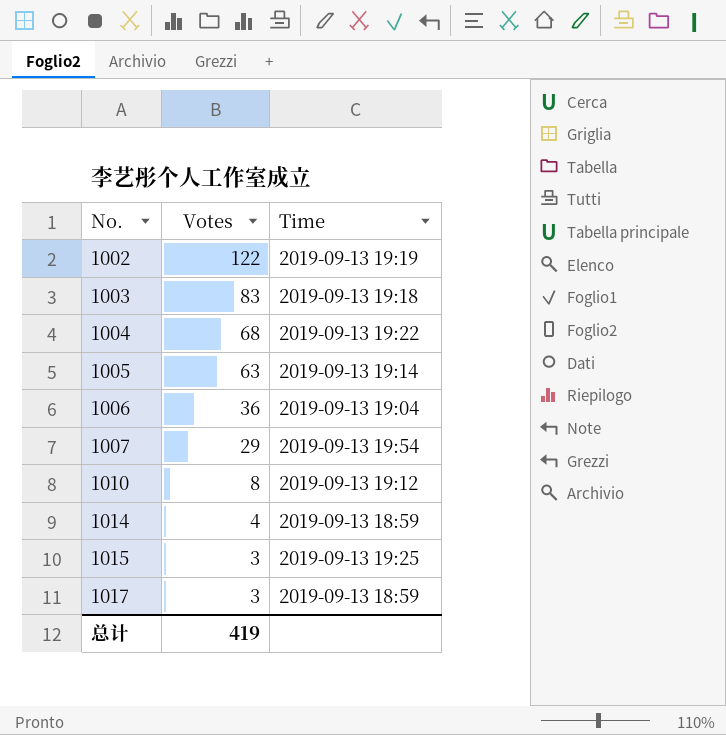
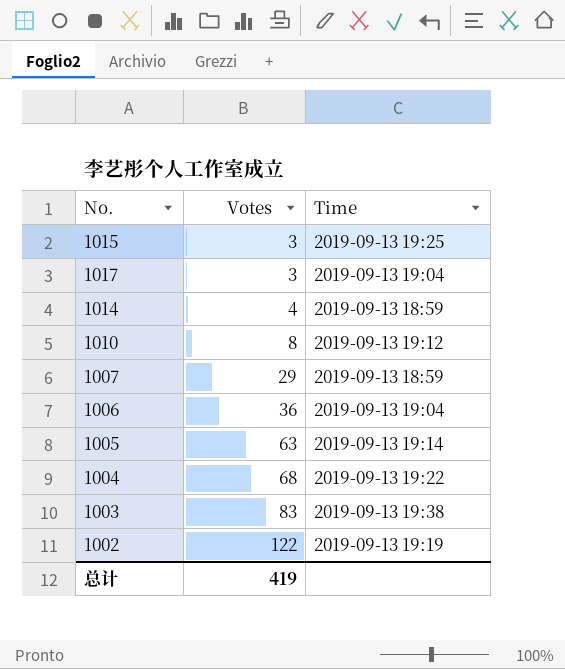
row order: No. ascending -> Votes ascending
1017 | Time: 2019-09-13 18:59 -> 2019-09-13 19:04
1007 | Time: 2019-09-13 19:54 -> 2019-09-13 18:59
1003 | Time: 2019-09-13 19:18 -> 2019-09-13 19:38

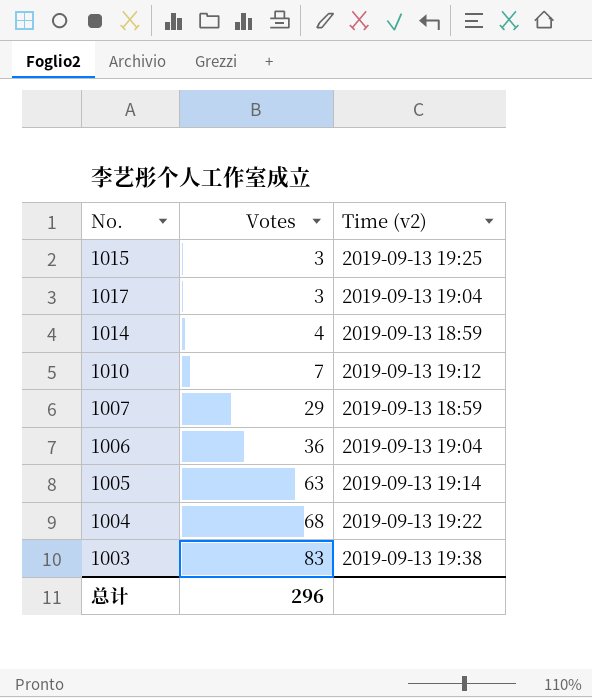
column name: Time -> Time (v2)
row 1002: 122 | 2019-09-13 19:19 -> none
1010 | Votes: 8 -> 7
总计 | Votes: 419 -> 296

